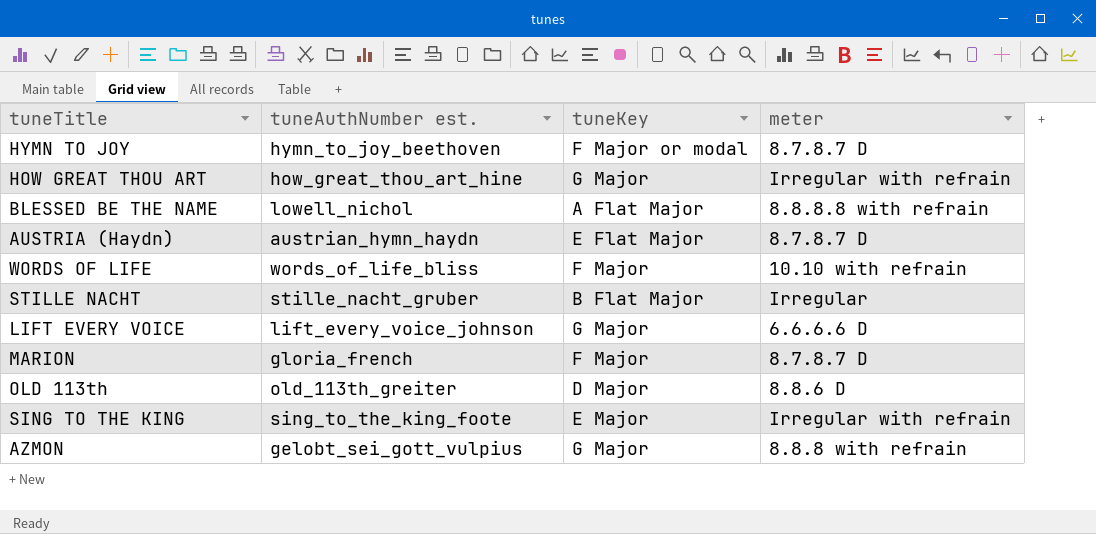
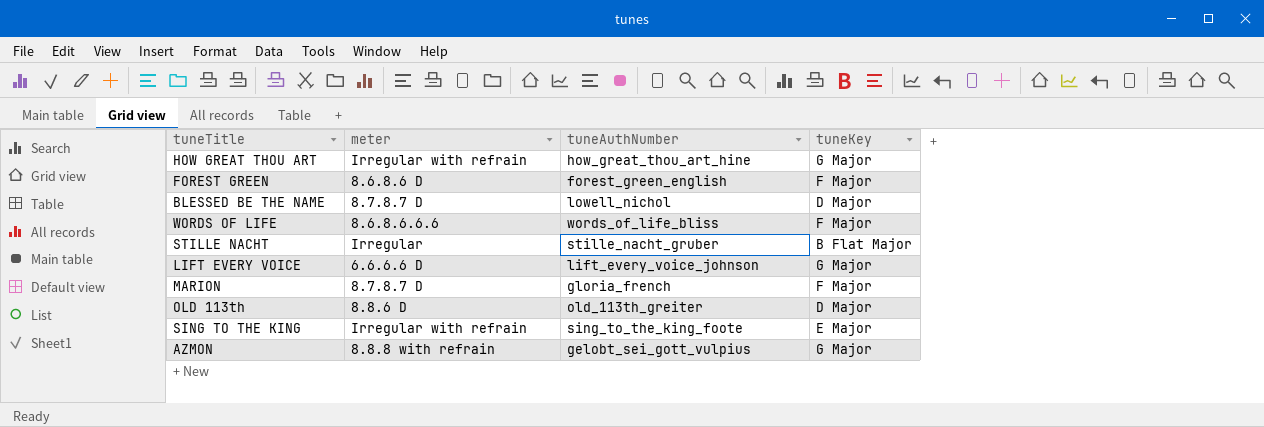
column meter | position: 4 -> 2
column name: tuneAuthNumber est. -> tuneAuthNumber
row HYMN TO JOY: hymn_to_joy_beethoven | F Major or modal | 8.7.8.7 D -> none
row AUSTRIA (Haydn): austrian_hymn_haydn | E Flat Major | 8.7.8.7 D -> none
row FOREST GREEN: none -> 8.6.8.6 D | forest_green_english | F Major
BLESSED BE THE NAME | meter: 8.8.8.8 with refrain -> 8.7.8.7 D
BLESSED BE THE NAME | tuneKey: A Flat Major -> D Major
WORDS OF LIFE | meter: 10.10 with refrain -> 8.6.8.6.6.6

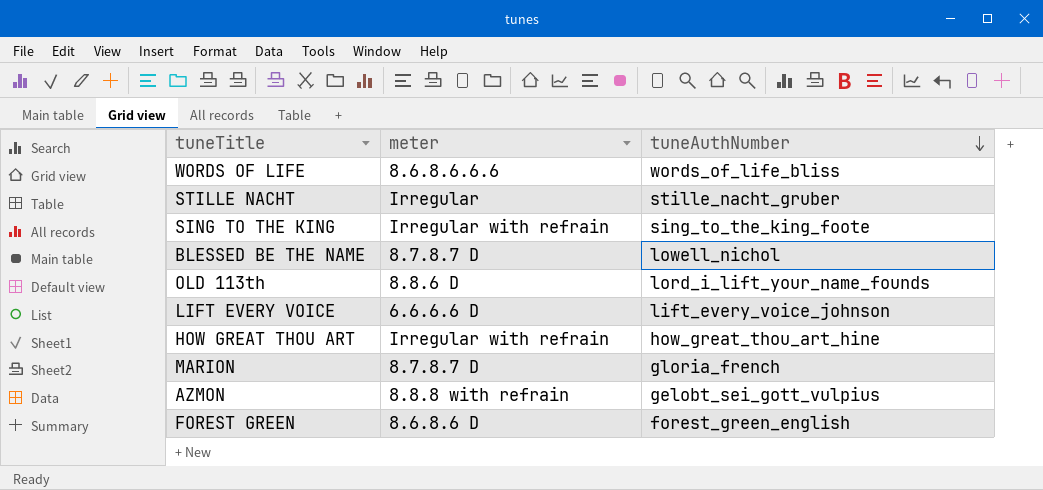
row order: none -> tuneAuthNumber descending
column tuneKey | position: 4 -> none
OLD 113th | tuneAuthNumber: old_113th_greiter -> lord_i_lift_your_name_founds

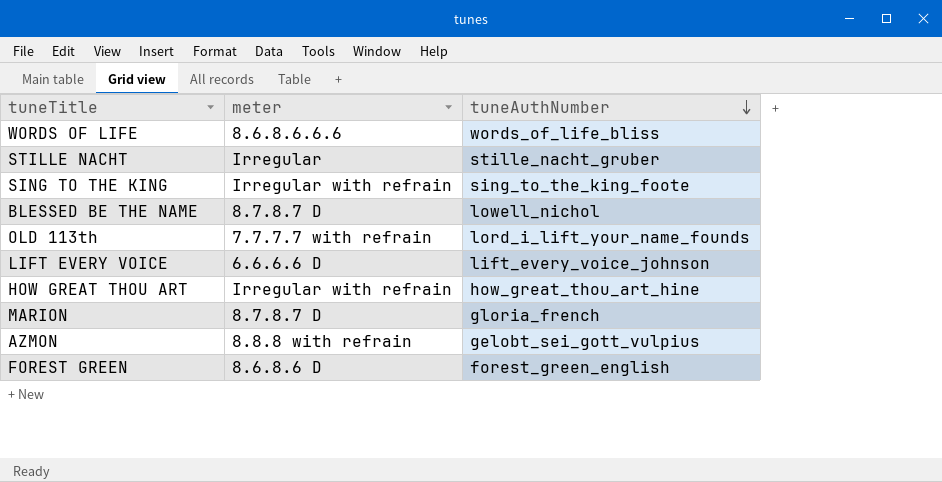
OLD 113th | meter: 8.8.6 D -> 7.7.7.7 with refrain

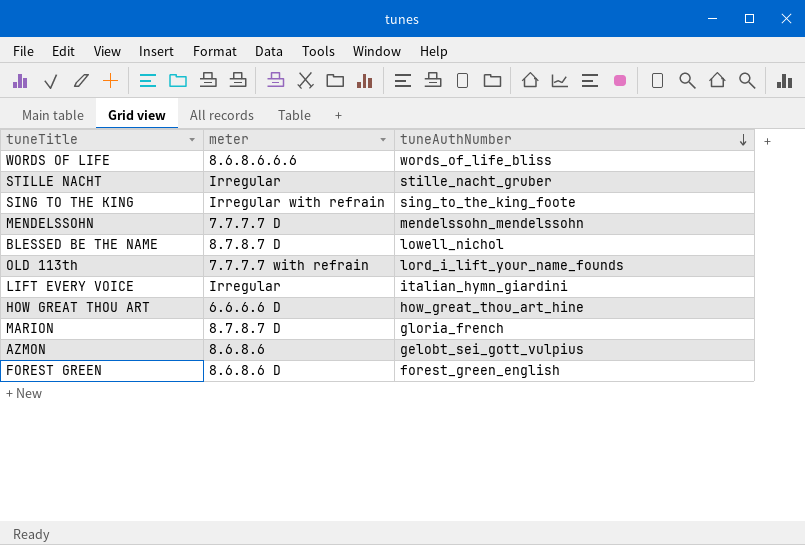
row MENDELSSOHN: none -> 7.7.7.7 D | mendelssohn_mendelssohn
LIFT EVERY VOICE | meter: 6.6.6.6 D -> Irregular
LIFT EVERY VOICE | tuneAuthNumber: lift_every_voice_johnson -> italian_hymn_giardini
HOW GREAT THOU ART | meter: Irregular with refrain -> 6.6.6.6 D
AZMON | meter: 8.8.8 with refrain -> 8.6.8.6

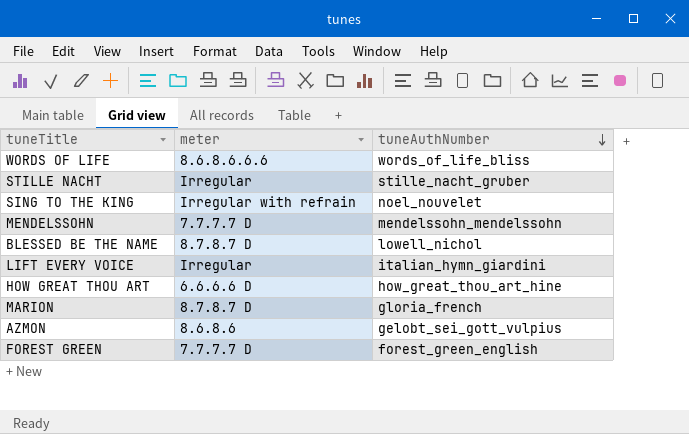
row OLD 113th: 7.7.7.7 with refrain | lord_i_lift_your_name_founds -> none
SING TO THE KING | tuneAuthNumber: sing_to_the_king_foote -> noel_nouvelet
FOREST GREEN | meter: 8.6.8.6 D -> 7.7.7.7 D

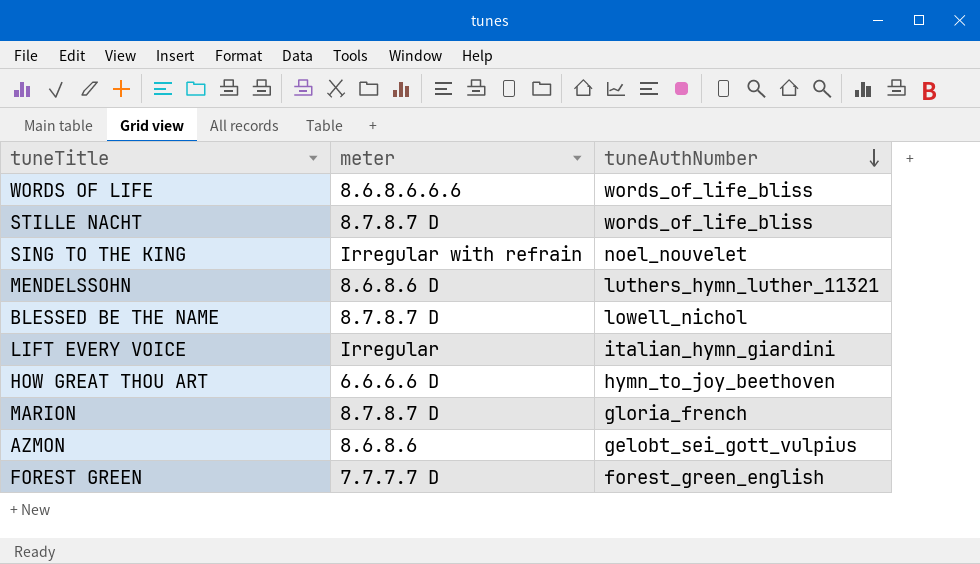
STILLE NACHT | meter: Irregular -> 8.7.8.7 D
STILLE NACHT | tuneAuthNumber: stille_nacht_gruber -> words_of_life_bliss
MENDELSSOHN | meter: 7.7.7.7 D -> 8.6.8.6 D
MENDELSSOHN | tuneAuthNumber: mendelssohn_mendelssohn -> luthers_hymn_luther_11321
HOW GREAT THOU ART | tuneAuthNumber: how_great_thou_art_hine -> hymn_to_joy_beethoven

